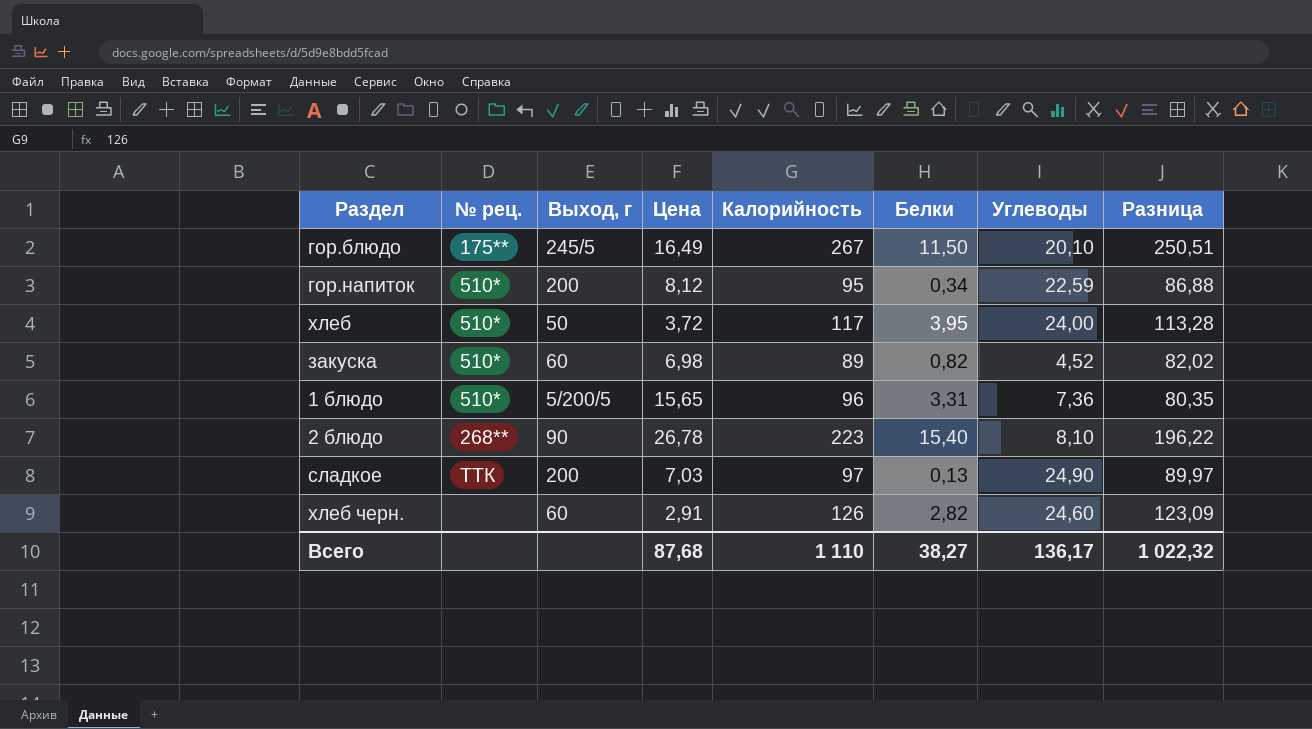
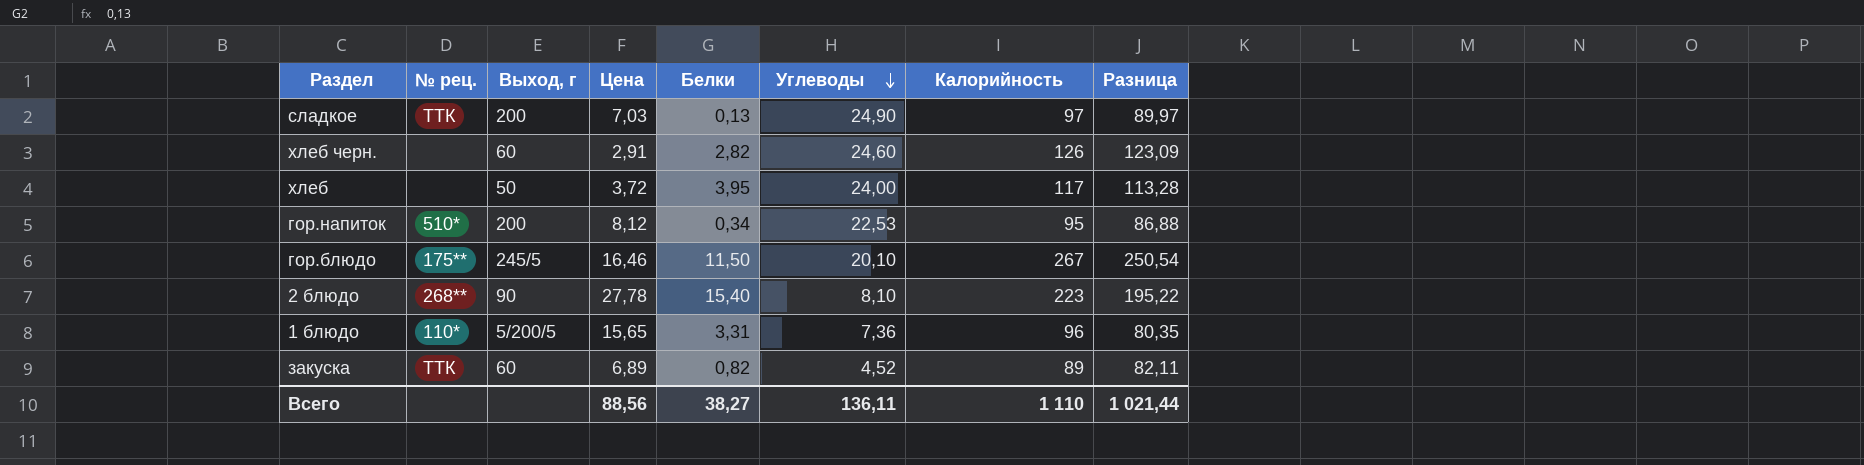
row order: none -> Углеводы descending
column Калорийность | position: 5 -> 7
хлеб | № рец.: 510* -> none
гор.напиток | Углеводы: 22,59 -> 22,53
гор.блюдо | Цена: 16,49 -> 16,46
гор.блюдо | Разница: 250,51 -> 250,54
2 блюдо | Цена: 26,78 -> 27,78
2 блюдо | Разница: 196,22 -> 195,22
1 блюдо | № рец.: 510* -> 110*
закуска | № рец.: 510* -> ТТК
закуска | Цена: 6,98 -> 6,89
закуска | Разница: 82,02 -> 82,11
Всего | Цена: 87,68 -> 88,56
Всего | Углеводы: 136,17 -> 136,11
Всего | Разница: 1 022,32 -> 1 021,44

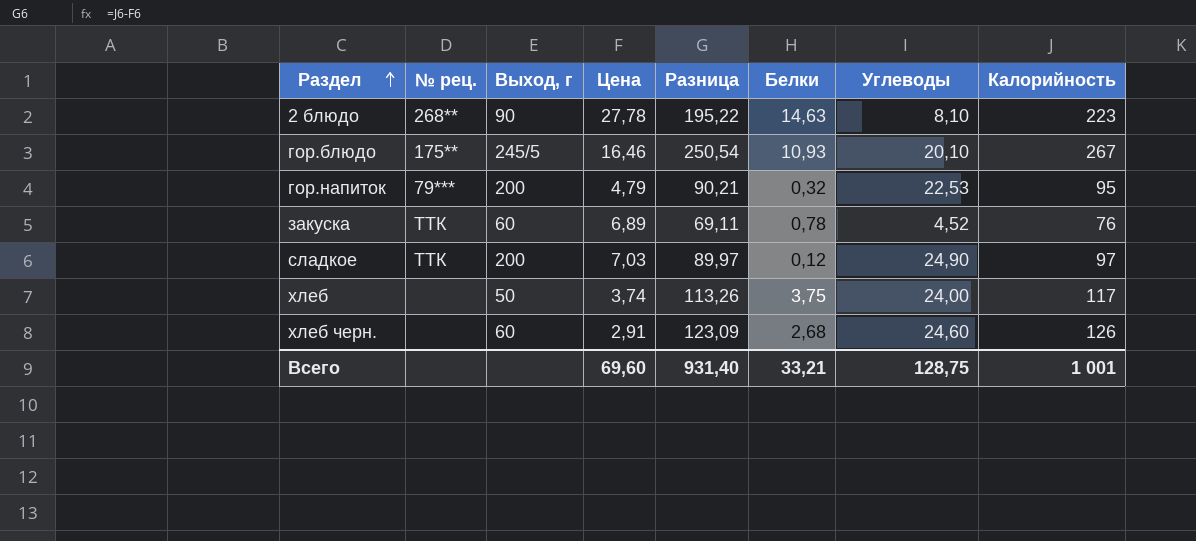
row order: Углеводы descending -> Раздел ascending
column Разница | position: 8 -> 5
row 1 блюдо: 110* | 5/200/5 | 15,65 | 3,31 | 7,36 | 96 | 80,35 -> none
2 блюдо | Белки: 15,40 -> 14,63
гор.блюдо | Белки: 11,50 -> 10,93
гор.напиток | № рец.: 510* -> 79***
гор.напиток | Цена: 8,12 -> 4,79
гор.напиток | Разница: 86,88 -> 90,21
гор.напиток | Белки: 0,34 -> 0,32
закуска | Разница: 82,11 -> 69,11
закуска | Белки: 0,82 -> 0,78
закуска | Калорийность: 89 -> 76
сладкое | Белки: 0,13 -> 0,12
хлеб | Цена: 3,72 -> 3,74
хлеб | Разница: 113,28 -> 113,26
хлеб | Белки: 3,95 -> 3,75
хлеб черн. | Белки: 2,82 -> 2,68
Всего | Цена: 88,56 -> 69,60
Всего | Разница: 1 021,44 -> 931,40
Всего | Белки: 38,27 -> 33,21
Всего | Углеводы: 136,11 -> 128,75
Всего | Калорийность: 1 110 -> 1 001

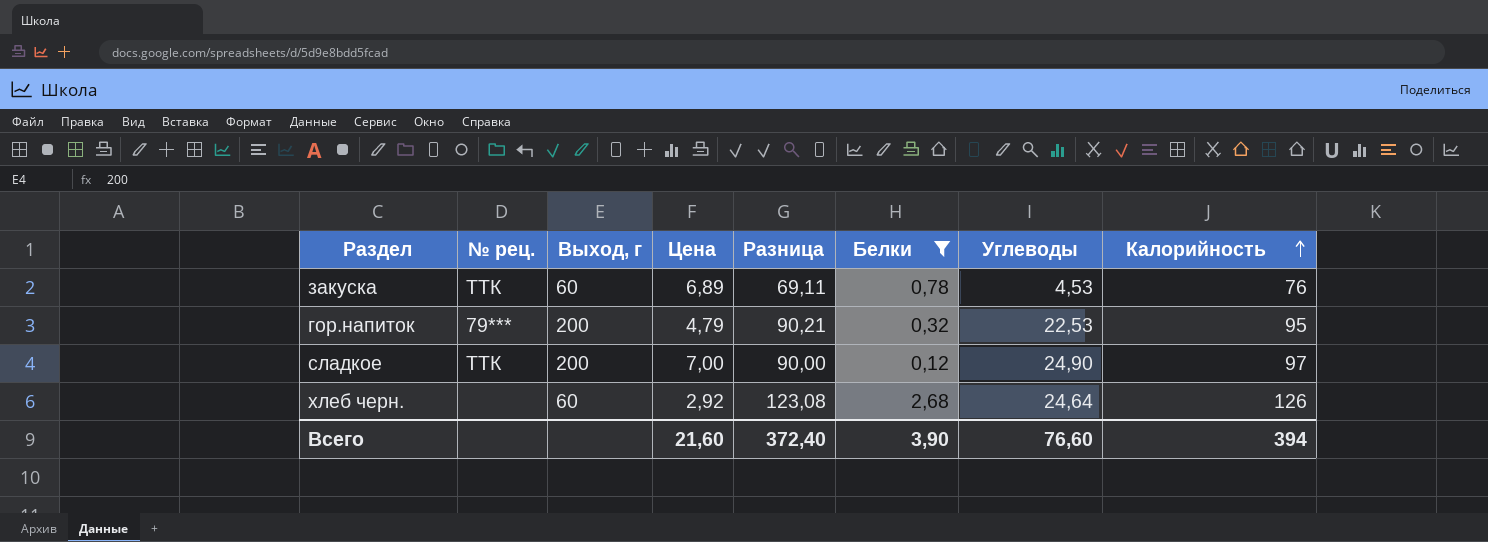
filter: none -> Белки <= 2,68
row order: Раздел ascending -> Калорийность ascending
закуска | Углеводы: 4,52 -> 4,53
сладкое | Цена: 7,03 -> 7,00
сладкое | Разница: 89,97 -> 90,00
хлеб черн. | Цена: 2,91 -> 2,92
хлеб черн. | Разница: 123,09 -> 123,08
хлеб черн. | Углеводы: 24,60 -> 24,64
Всего | Цена: 69,60 -> 21,60
Всего | Разница: 931,40 -> 372,40
Всего | Белки: 33,21 -> 3,90
Всего | Углеводы: 128,75 -> 76,60
Всего | Калорийность: 1 001 -> 394

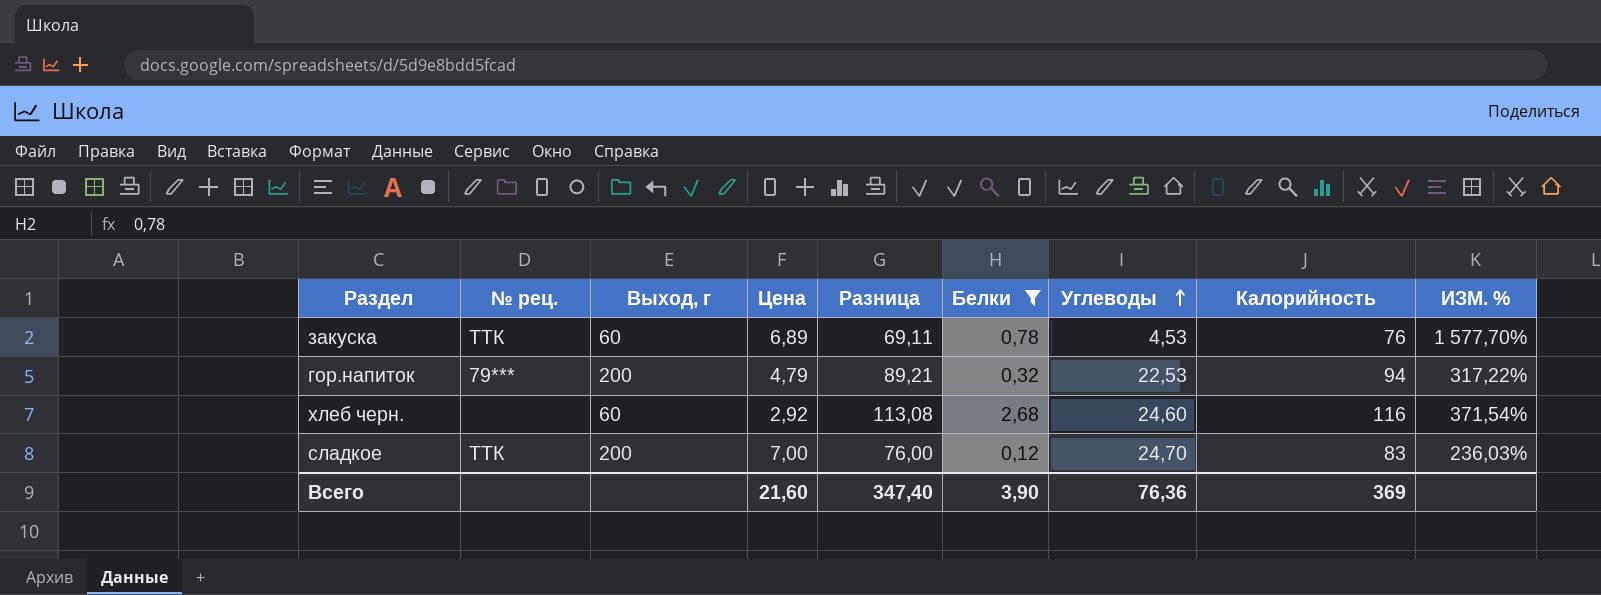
row order: Калорийность ascending -> Углеводы ascending
column ИЗМ. % | formula: none -> ([Калорийность] - [Углеводы]) / [Углеводы]
гор.напиток | Разница: 90,21 -> 89,21
гор.напиток | Калорийность: 95 -> 94
хлеб черн. | Разница: 123,08 -> 113,08
хлеб черн. | Углеводы: 24,64 -> 24,60
хлеб черн. | Калорийность: 126 -> 116
сладкое | Разница: 90,00 -> 76,00
сладкое | Углеводы: 24,90 -> 24,70
сладкое | Калорийность: 97 -> 83
Всего | Разница: 372,40 -> 347,40
Всего | Углеводы: 76,60 -> 76,36
Всего | Калорийность: 394 -> 369

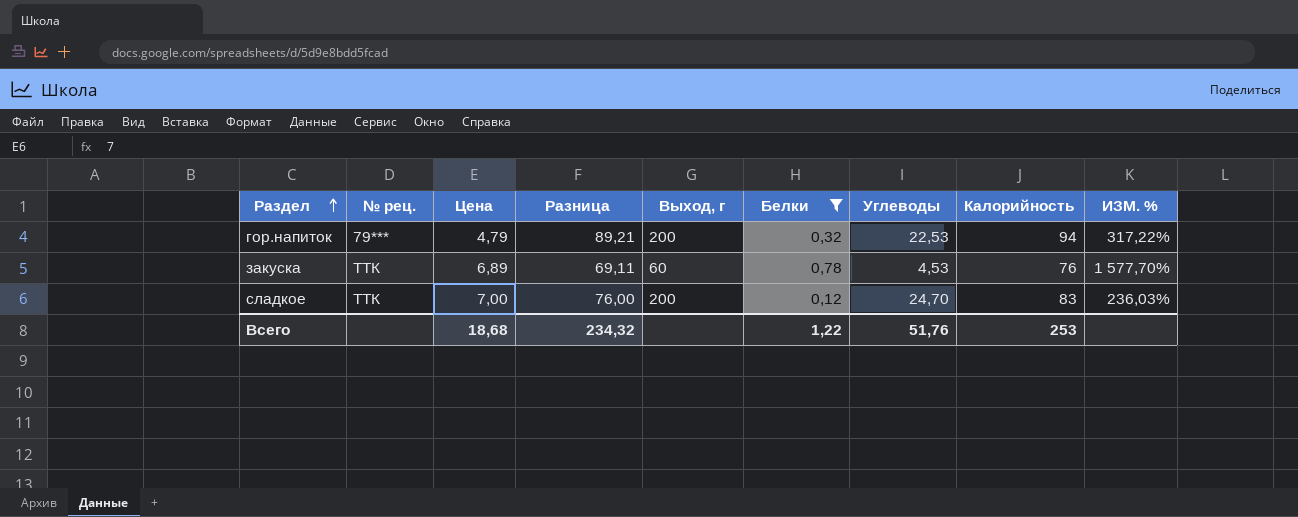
row order: Углеводы ascending -> Раздел ascending
column Выход, г | position: 3 -> 5
row хлеб черн.: none | 60 | 2,92 | 113,08 | 2,68 | 24,60 | 116 | 371,54% -> none
Всего | Цена: 21,60 -> 18,68
Всего | Разница: 347,40 -> 234,32
Всего | Белки: 3,90 -> 1,22
Всего | Углеводы: 76,36 -> 51,76
Всего | Калорийность: 369 -> 253

